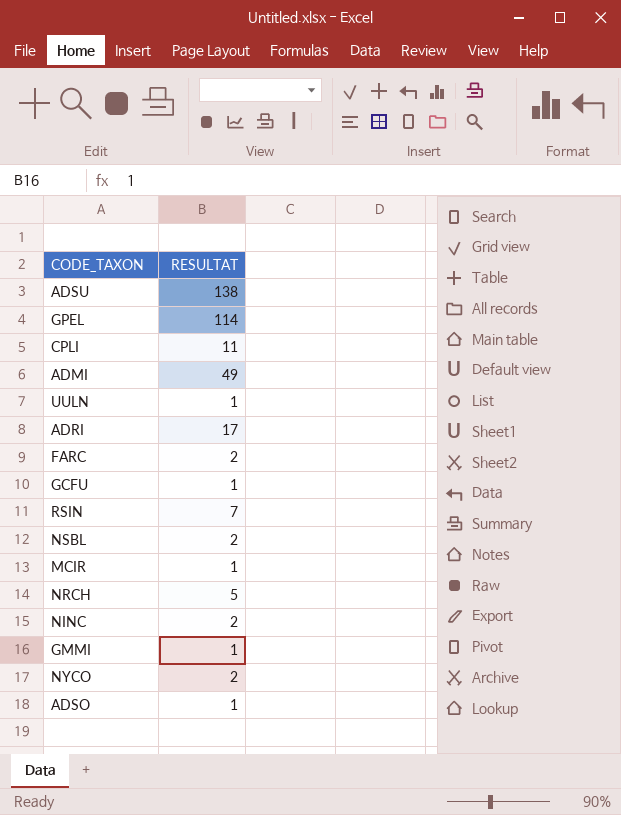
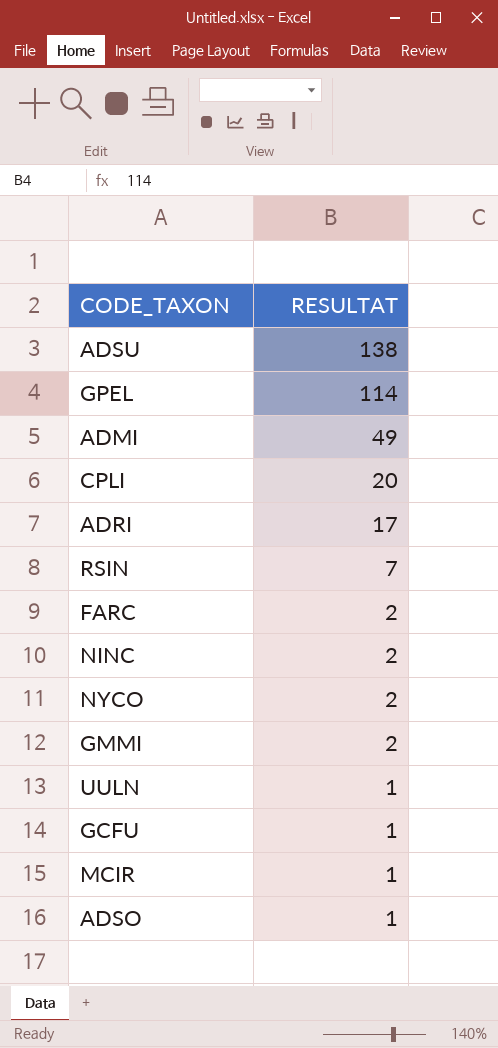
row order: none -> RESULTAT descending
row NSBL: 2 -> none
row NRCH: 5 -> none
CPLI | RESULTAT: 11 -> 20
GMMI | RESULTAT: 1 -> 2

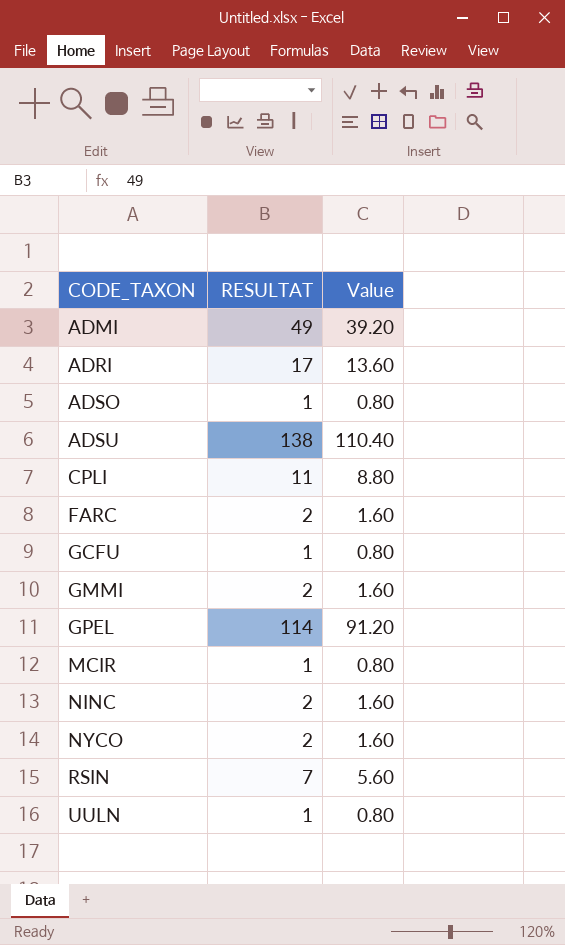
row order: RESULTAT descending -> CODE_TAXON ascending
column Value | formula: none -> [RESULTAT] * 0.8
CPLI | RESULTAT: 20 -> 11

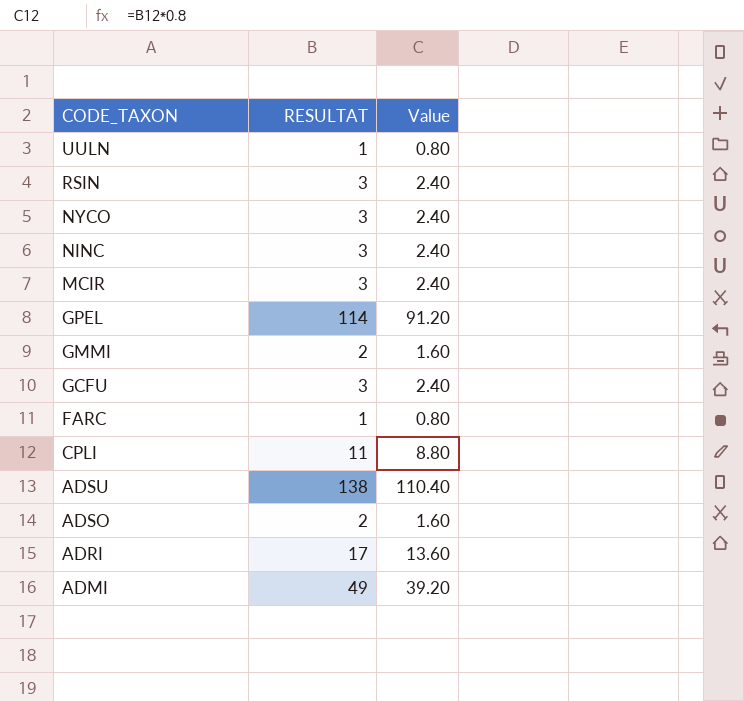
row order: CODE_TAXON ascending -> CODE_TAXON descending
RSIN | RESULTAT: 7 -> 3
RSIN | Value: 5.60 -> 2.40
NYCO | RESULTAT: 2 -> 3
NYCO | Value: 1.60 -> 2.40
NINC | RESULTAT: 2 -> 3
NINC | Value: 1.60 -> 2.40
MCIR | RESULTAT: 1 -> 3
MCIR | Value: 0.80 -> 2.40
GCFU | RESULTAT: 1 -> 3
GCFU | Value: 0.80 -> 2.40
FARC | RESULTAT: 2 -> 1
FARC | Value: 1.60 -> 0.80
ADSO | RESULTAT: 1 -> 2
ADSO | Value: 0.80 -> 1.60

